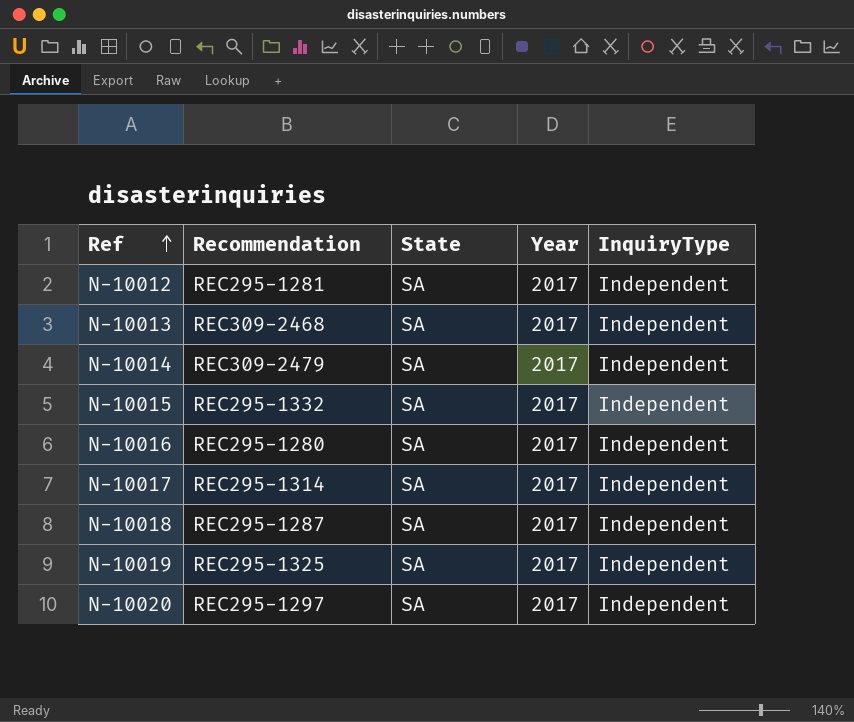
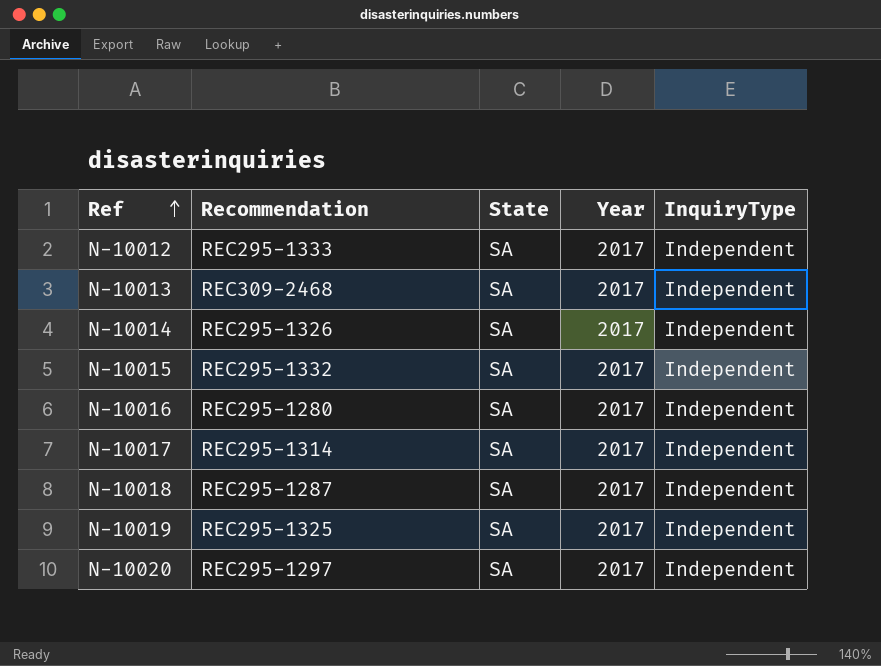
N-10012 | Recommendation: REC295-1281 -> REC295-1333
N-10014 | Recommendation: REC309-2479 -> REC295-1326

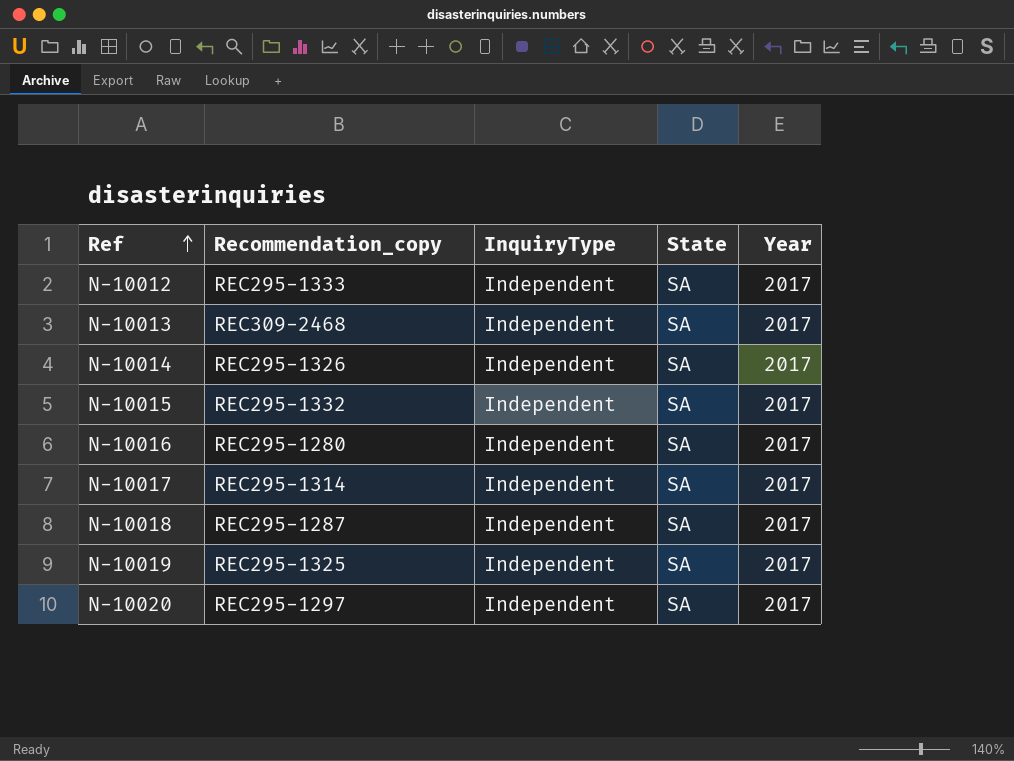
column name: Recommendation -> Recommendation_copy
column InquiryType | position: 5 -> 3

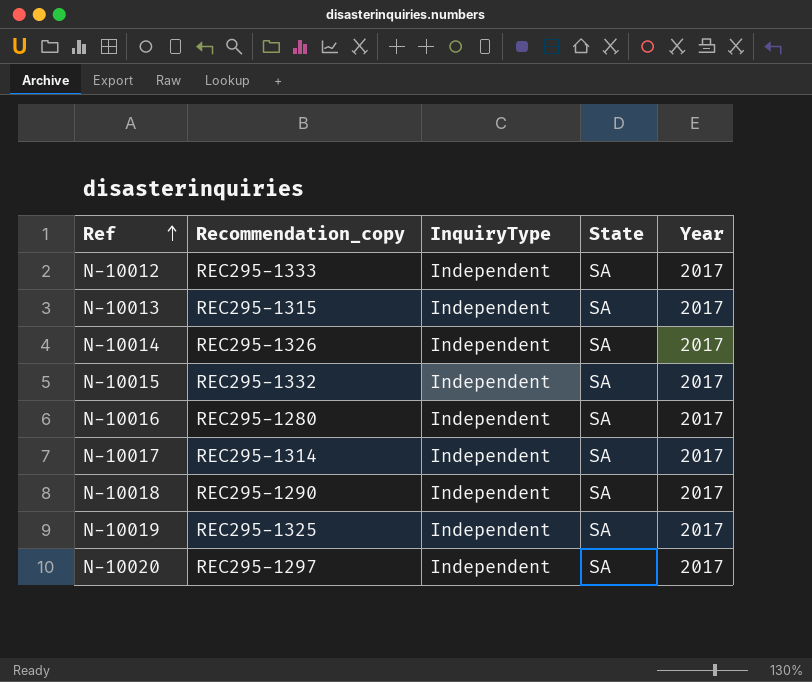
N-10013 | Recommendation_copy: REC309-2468 -> REC295-1315
N-10018 | Recommendation_copy: REC295-1287 -> REC295-1290

